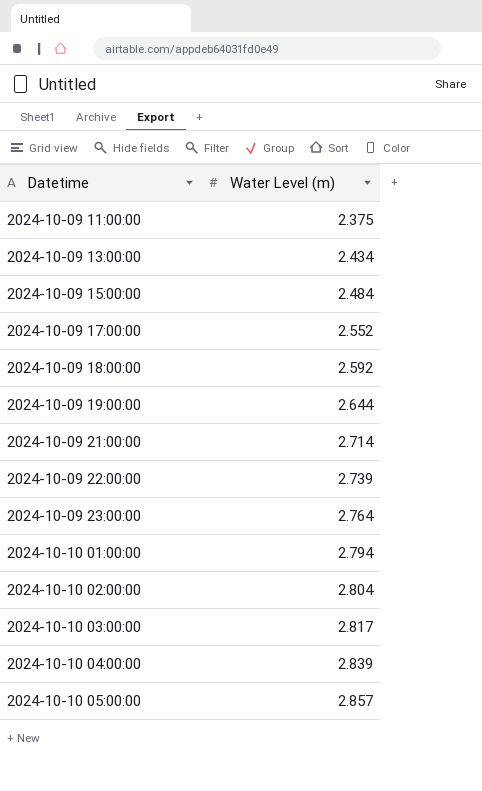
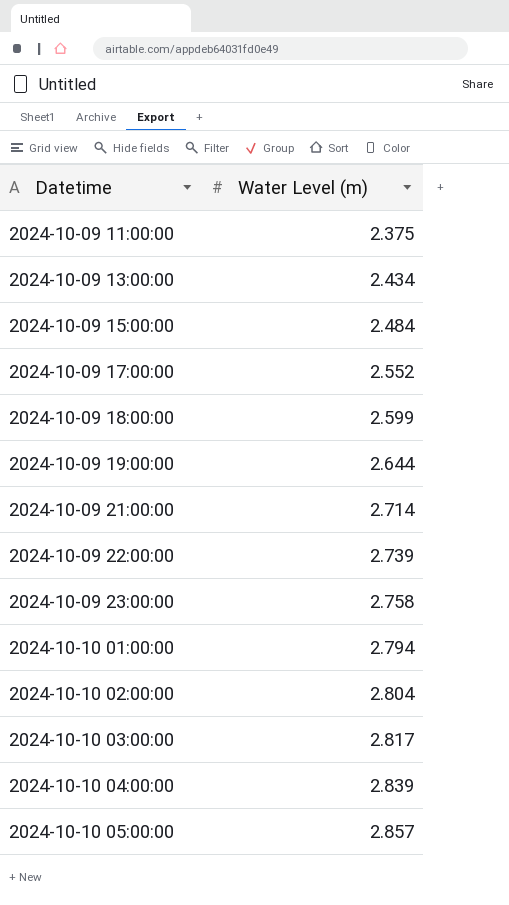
2024-10-09 18:00:00 | Water Level (m): 2.592 -> 2.599
2024-10-09 23:00:00 | Water Level (m): 2.764 -> 2.758

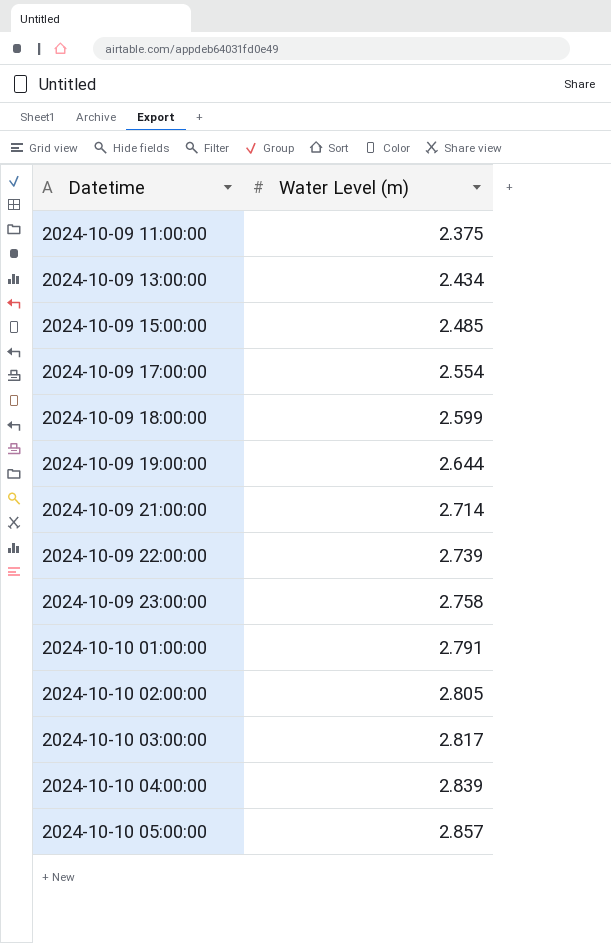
2024-10-09 15:00:00 | Water Level (m): 2.484 -> 2.485
2024-10-09 17:00:00 | Water Level (m): 2.552 -> 2.554
2024-10-10 01:00:00 | Water Level (m): 2.794 -> 2.791
2024-10-10 02:00:00 | Water Level (m): 2.804 -> 2.805

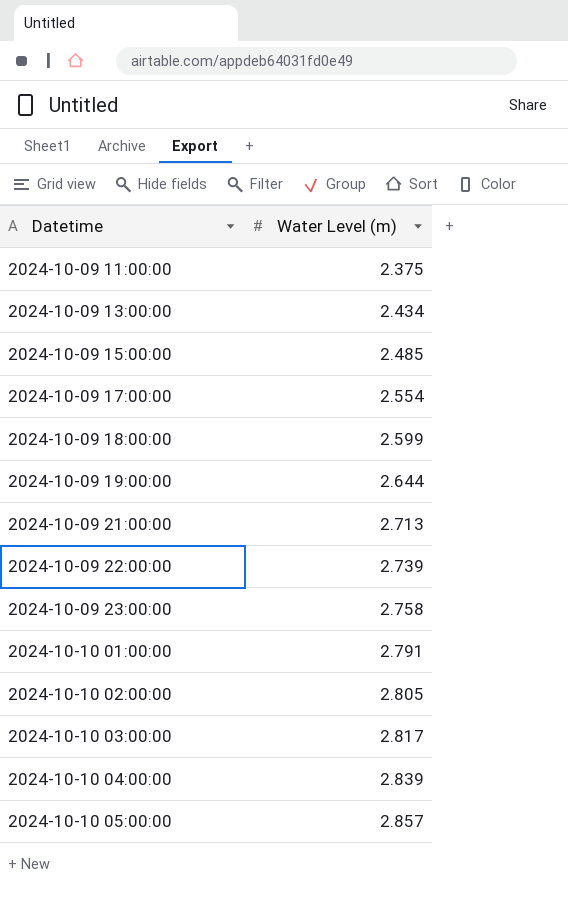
2024-10-09 21:00:00 | Water Level (m): 2.714 -> 2.713

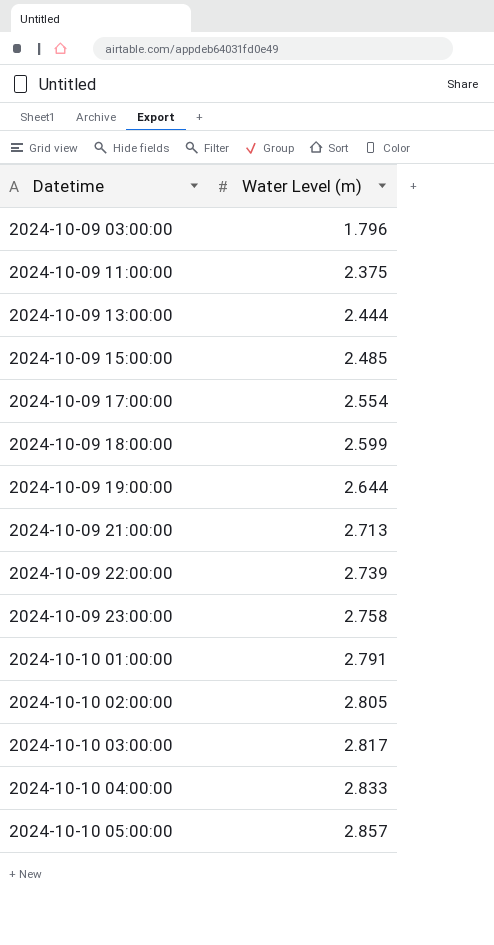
row 2024-10-09 03:00:00: none -> 1.796
2024-10-09 13:00:00 | Water Level (m): 2.434 -> 2.444
2024-10-10 04:00:00 | Water Level (m): 2.839 -> 2.833

